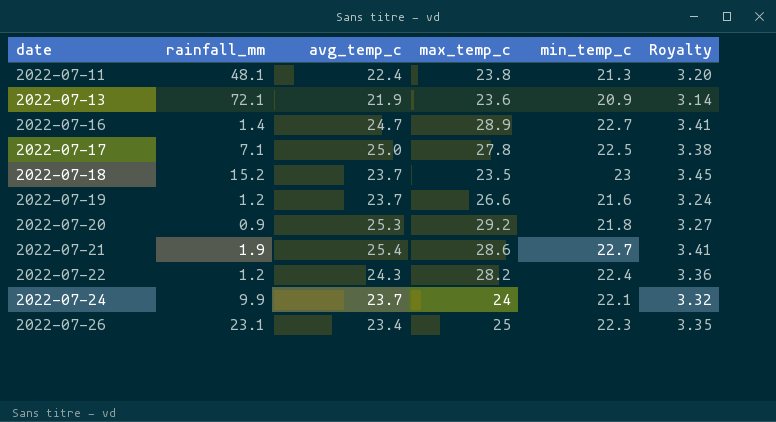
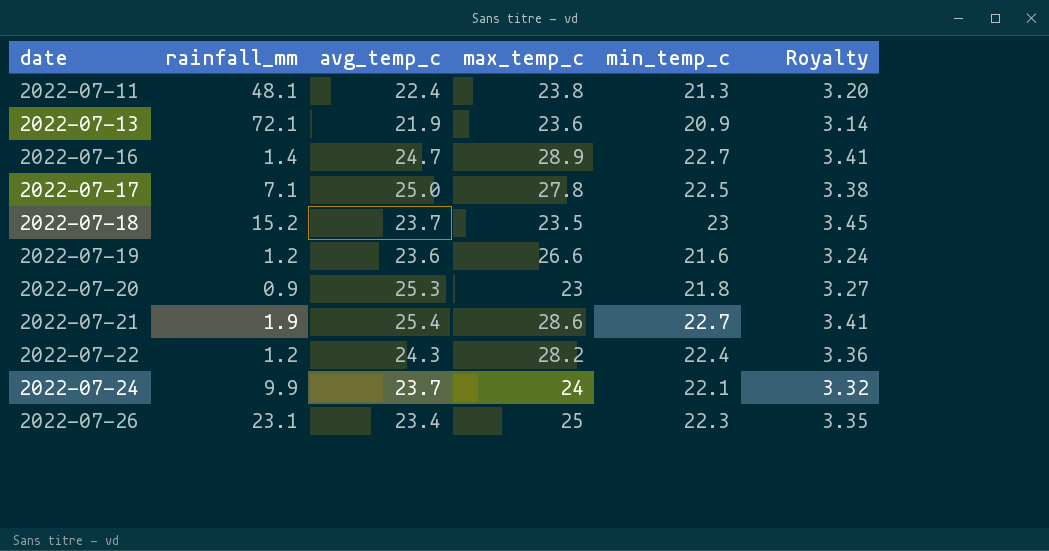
2022-07-19 | avg_temp_c: 23.7 -> 23.6
2022-07-20 | max_temp_c: 29.2 -> 23

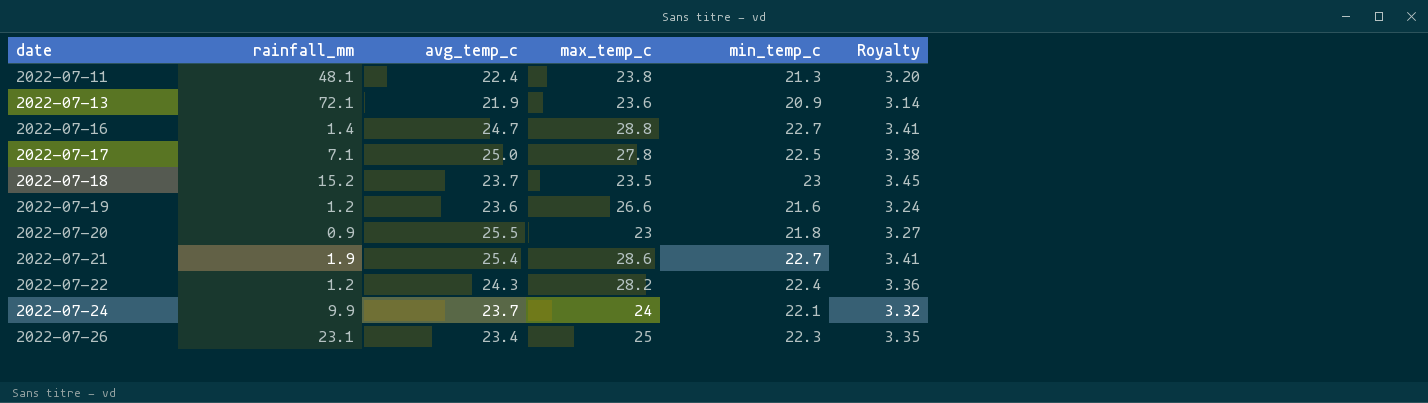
2022-07-16 | max_temp_c: 28.9 -> 28.8
2022-07-20 | avg_temp_c: 25.3 -> 25.5

